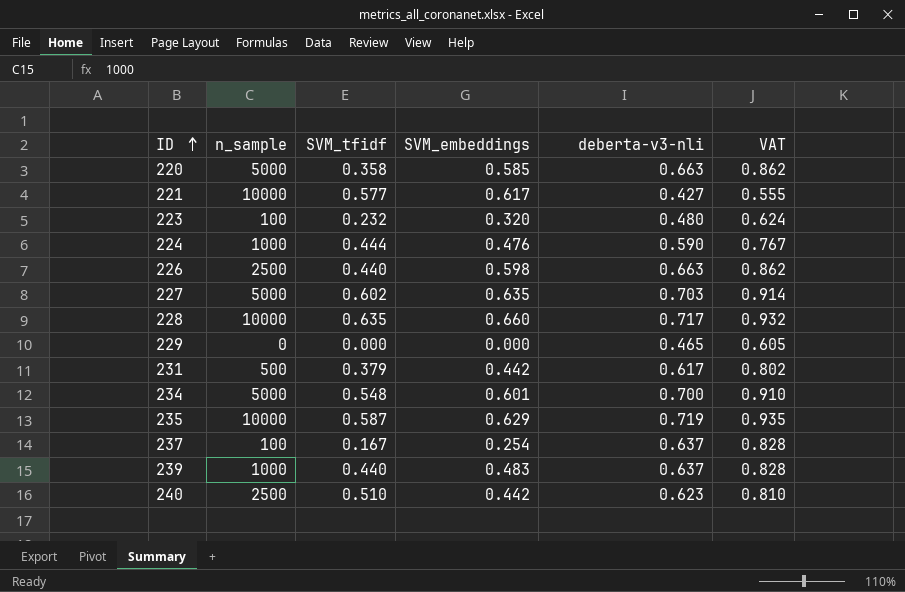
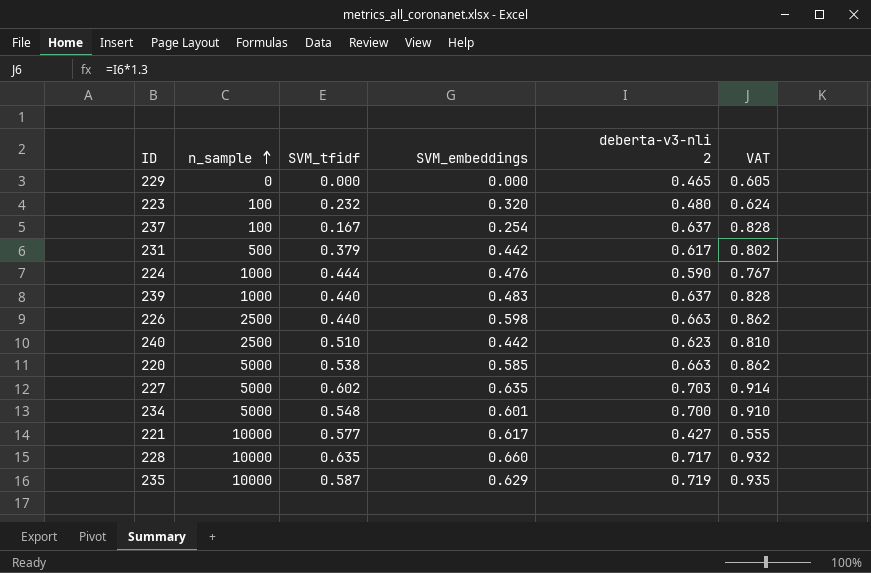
row order: ID ascending -> n_sample ascending
column name: deberta-v3-nli -> deberta-v3-nli 2
220 | SVM_tfidf: 0.358 -> 0.538

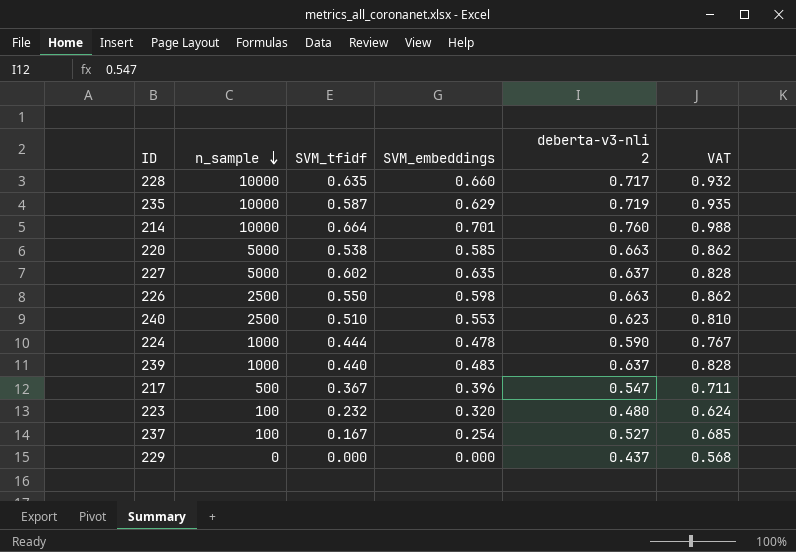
row order: n_sample ascending -> n_sample descending
row 231: 500 | 0.379 | 0.442 | 0.617 | 0.802 -> none
row 234: 5000 | 0.548 | 0.601 | 0.700 | 0.910 -> none
row 221: 10000 | 0.577 | 0.617 | 0.427 | 0.555 -> none
row 214: none -> 10000 | 0.664 | 0.701 | 0.760 | 0.988
227 | deberta-v3-nli 2: 0.703 -> 0.637
227 | VAT: 0.914 -> 0.828
226 | SVM_tfidf: 0.440 -> 0.550
240 | SVM_embeddings: 0.442 -> 0.553
224 | SVM_embeddings: 0.476 -> 0.478
row 217: none -> 500 | 0.367 | 0.396 | 0.547 | 0.711
237 | deberta-v3-nli 2: 0.637 -> 0.527
237 | VAT: 0.828 -> 0.685
229 | deberta-v3-nli 2: 0.465 -> 0.437
229 | VAT: 0.605 -> 0.568

